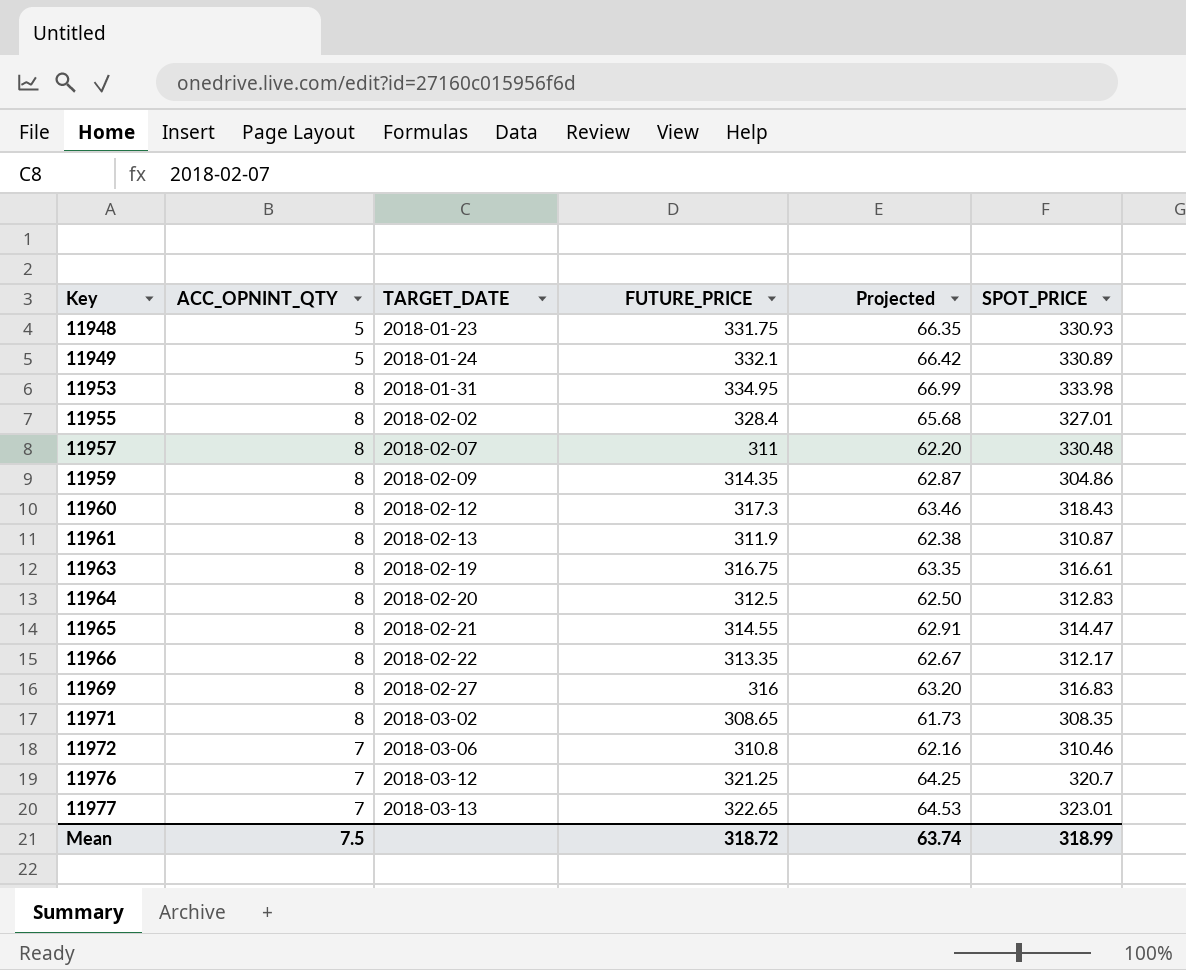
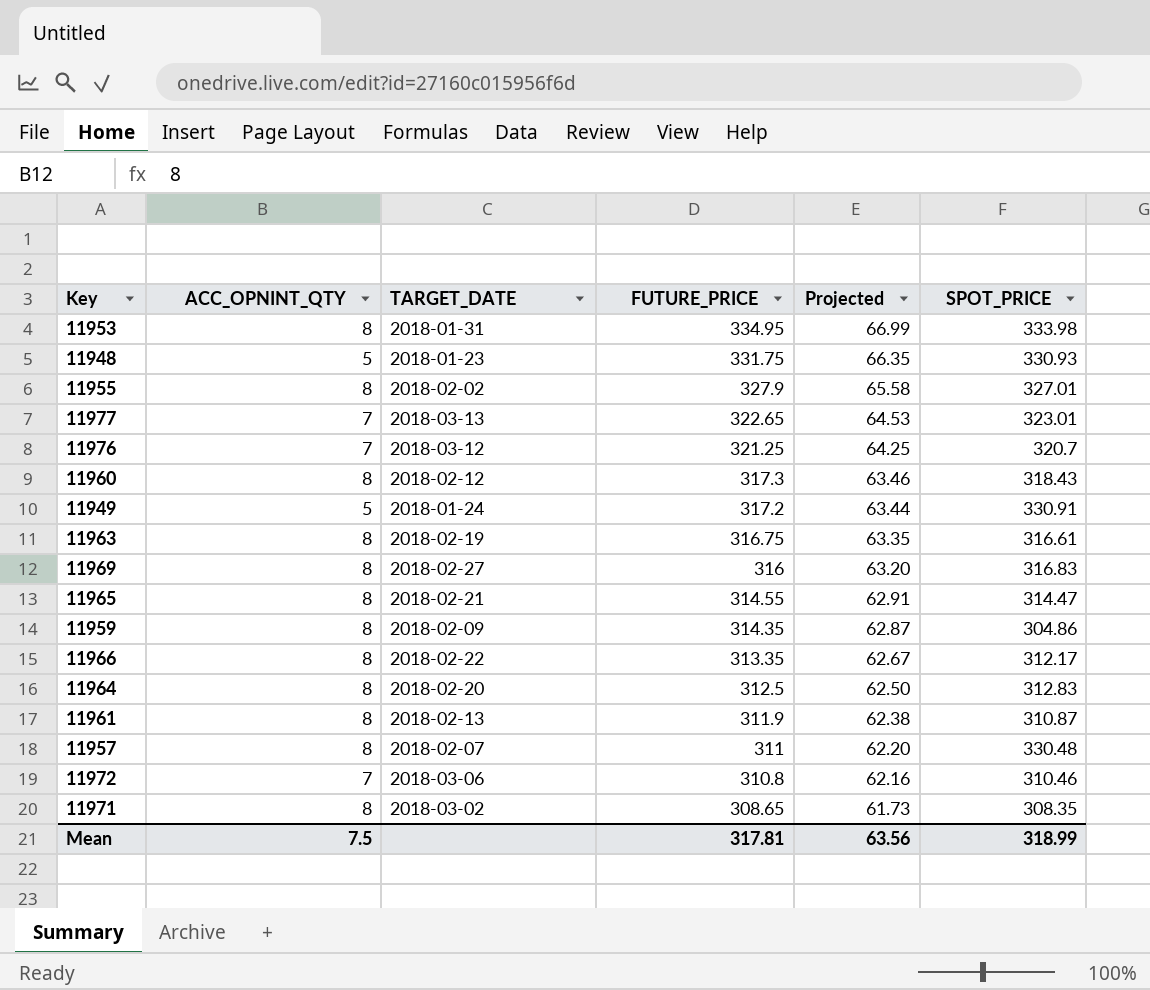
row order: Key ascending -> FUTURE_PRICE descending
11955 | FUTURE_PRICE: 328.4 -> 327.9
11955 | Projected: 65.68 -> 65.58
11949 | FUTURE_PRICE: 332.1 -> 317.2
11949 | Projected: 66.42 -> 63.44
11949 | SPOT_PRICE: 330.89 -> 330.91
Mean | FUTURE_PRICE: 318.72 -> 317.81
Mean | Projected: 63.74 -> 63.56

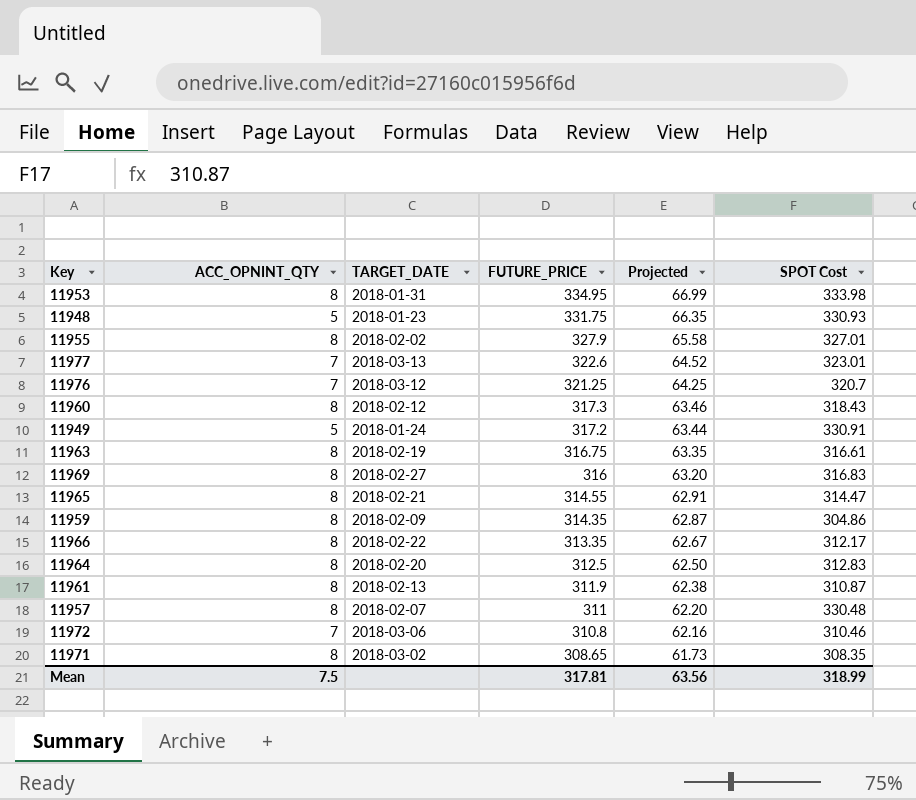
column name: SPOT_PRICE -> SPOT Cost
11977 | FUTURE_PRICE: 322.65 -> 322.6
11977 | Projected: 64.53 -> 64.52

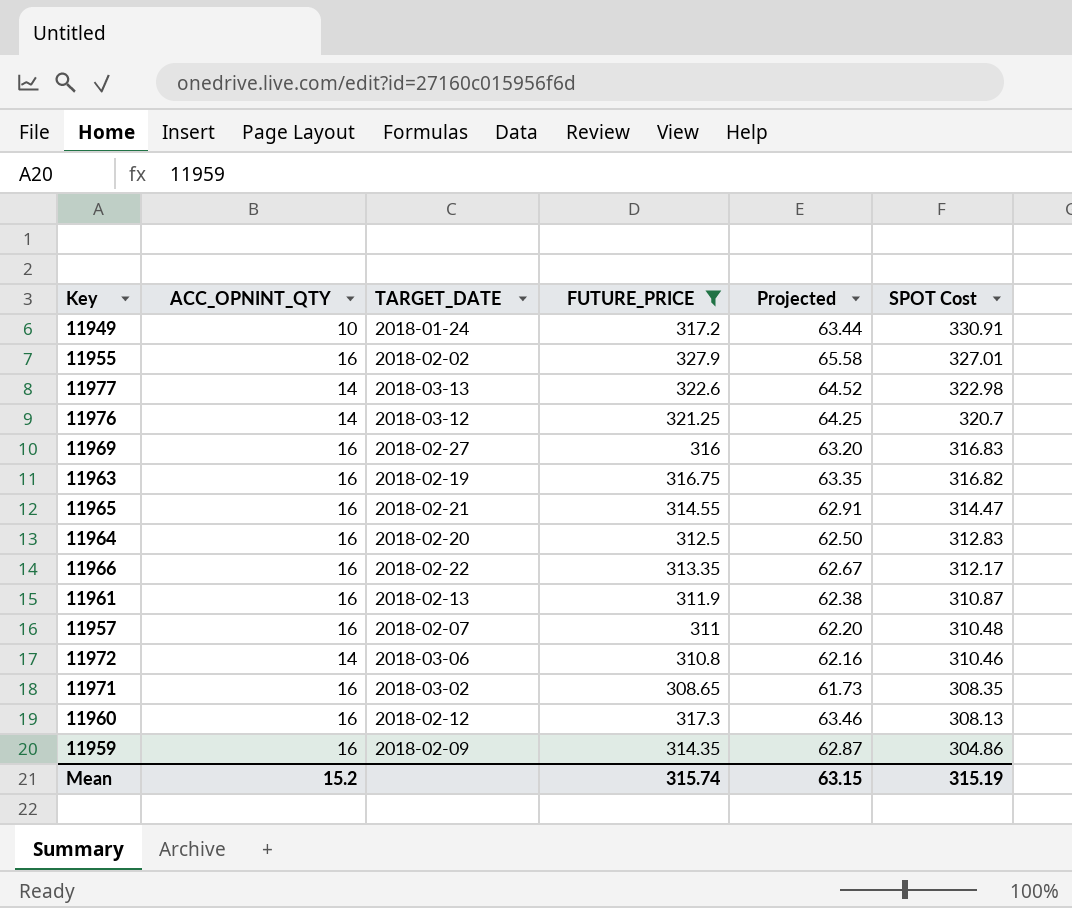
filter: none -> FUTURE_PRICE <= 327.9
row order: FUTURE_PRICE descending -> SPOT Cost descending
11949 | ACC_OPNINT_QTY: 5 -> 10
11955 | ACC_OPNINT_QTY: 8 -> 16
11977 | ACC_OPNINT_QTY: 7 -> 14
11977 | SPOT Cost: 323.01 -> 322.98
11976 | ACC_OPNINT_QTY: 7 -> 14
11969 | ACC_OPNINT_QTY: 8 -> 16
11963 | ACC_OPNINT_QTY: 8 -> 16
11963 | SPOT Cost: 316.61 -> 316.82
11965 | ACC_OPNINT_QTY: 8 -> 16
11964 | ACC_OPNINT_QTY: 8 -> 16
11966 | ACC_OPNINT_QTY: 8 -> 16
11961 | ACC_OPNINT_QTY: 8 -> 16
11957 | ACC_OPNINT_QTY: 8 -> 16
11957 | SPOT Cost: 330.48 -> 310.48
11972 | ACC_OPNINT_QTY: 7 -> 14
11971 | ACC_OPNINT_QTY: 8 -> 16
11960 | ACC_OPNINT_QTY: 8 -> 16
11960 | SPOT Cost: 318.43 -> 308.13
11959 | ACC_OPNINT_QTY: 8 -> 16
Mean | ACC_OPNINT_QTY: 7.5 -> 15.2
Mean | FUTURE_PRICE: 317.81 -> 315.74
Mean | Projected: 63.56 -> 63.15
Mean | SPOT Cost: 318.99 -> 315.19

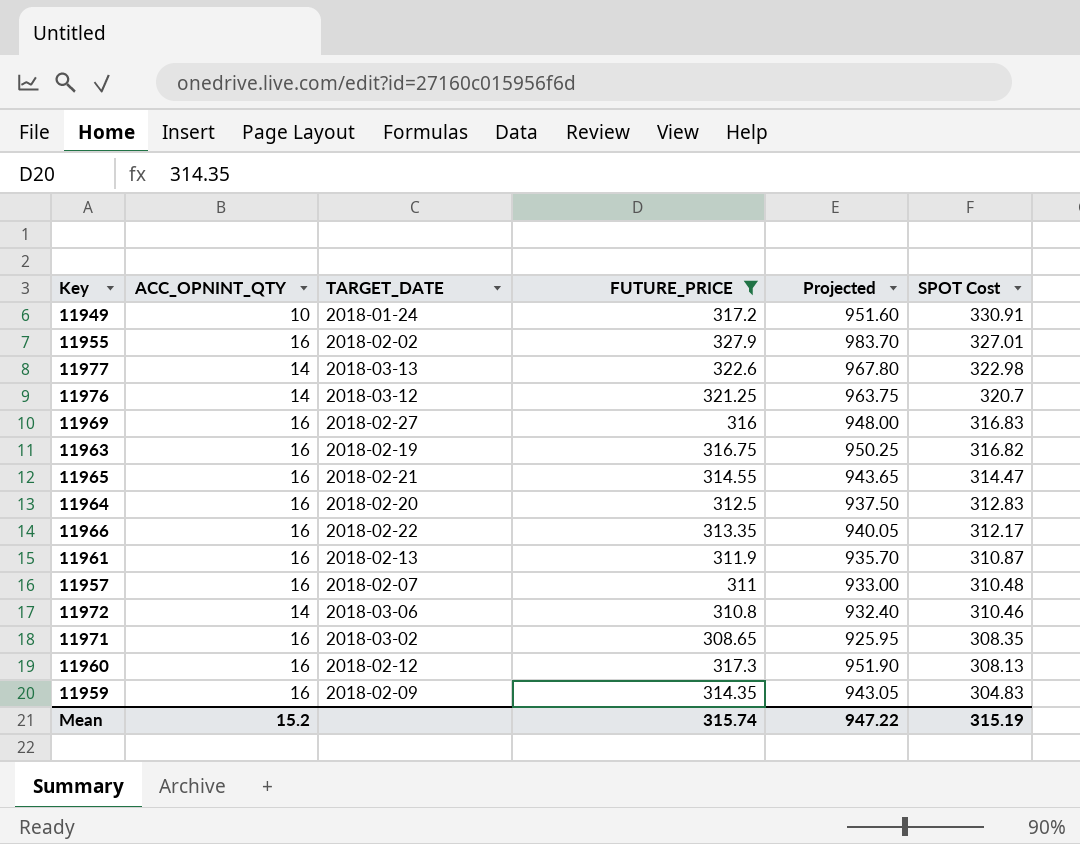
column Projected | formula: [FUTURE_PRICE] * 0.2 -> [FUTURE_PRICE] * 3
11959 | SPOT Cost: 304.86 -> 304.83
Mean | Projected: 63.15 -> 947.22

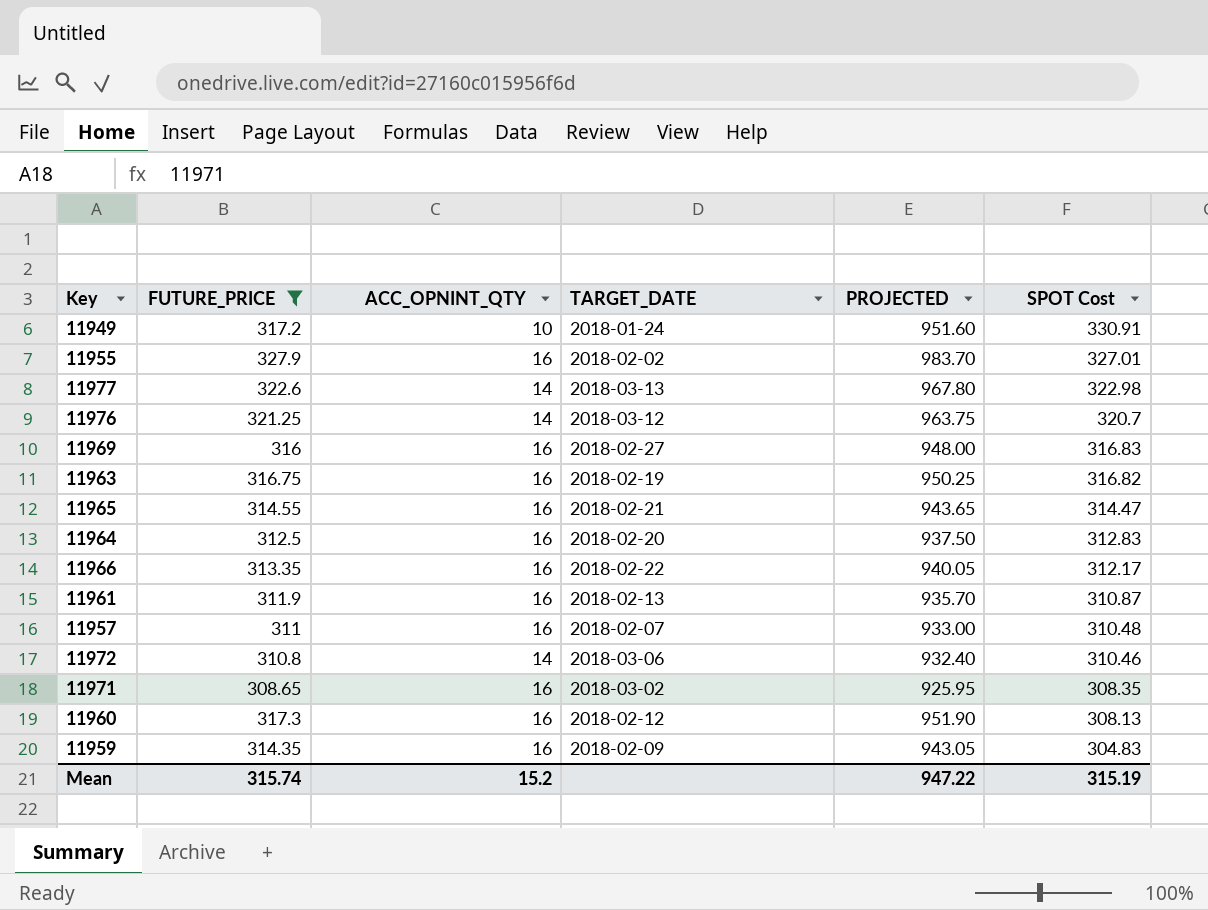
column FUTURE_PRICE | position: 4 -> 2
column name: Projected -> PROJECTED

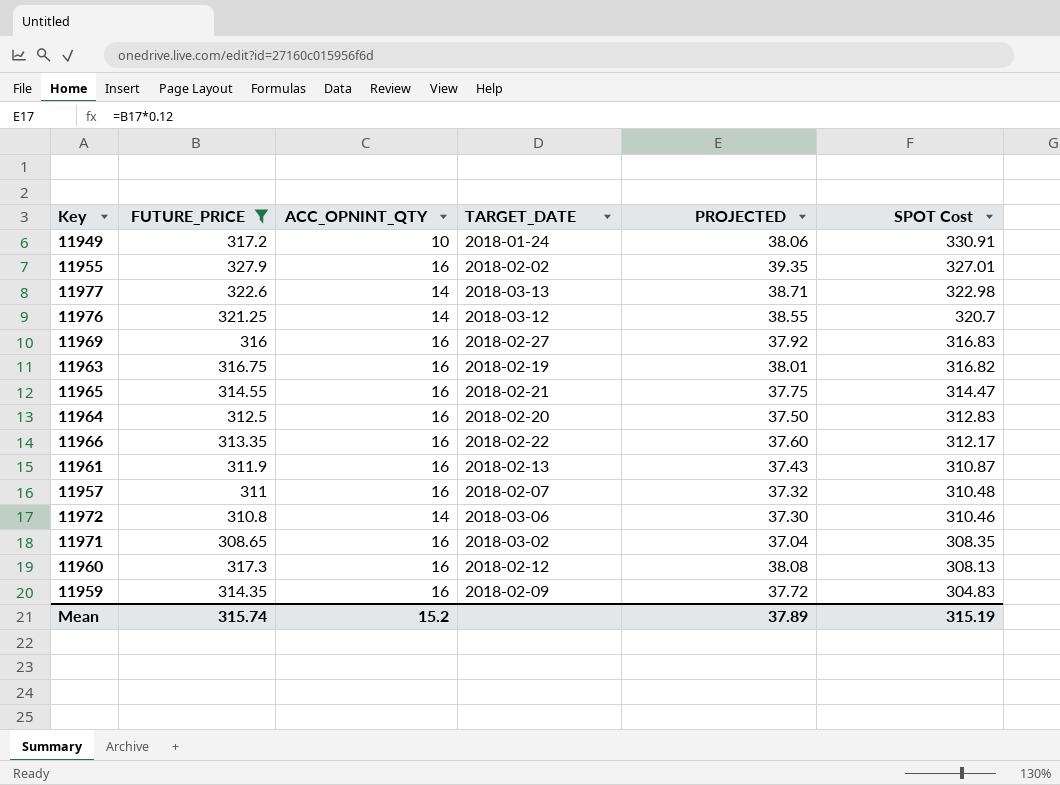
column PROJECTED | formula: [FUTURE_PRICE] * 3 -> [FUTURE_PRICE] * 0.12
Mean | PROJECTED: 947.22 -> 37.89

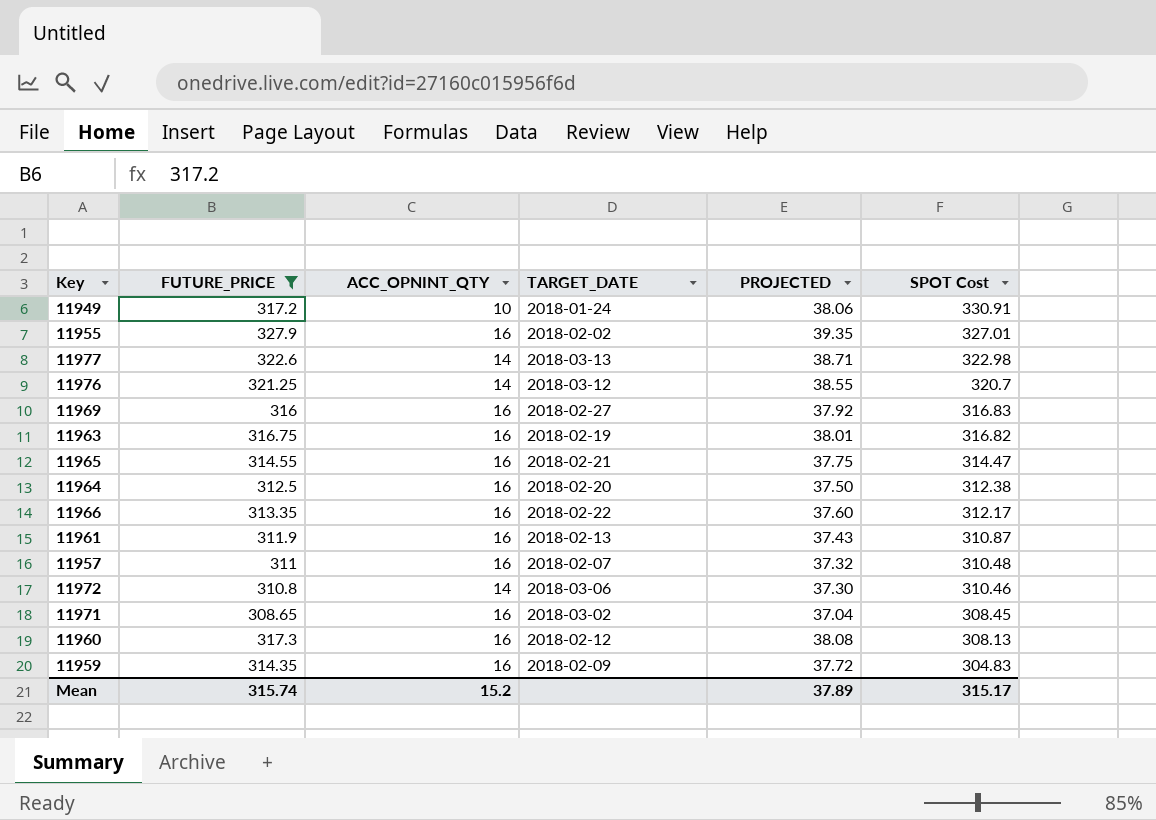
11964 | SPOT Cost: 312.83 -> 312.38
11971 | SPOT Cost: 308.35 -> 308.45
Mean | SPOT Cost: 315.19 -> 315.17

